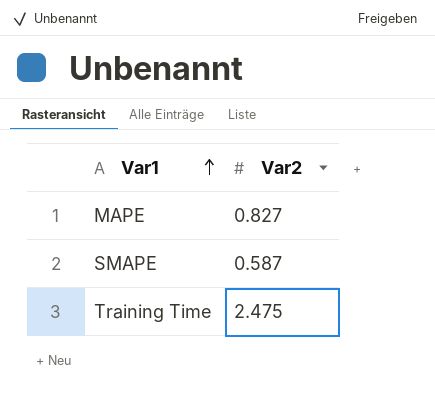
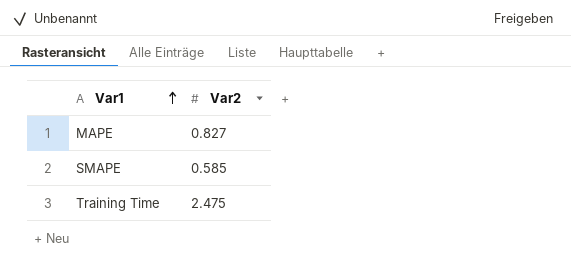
SMAPE | Var2: 0.587 -> 0.585

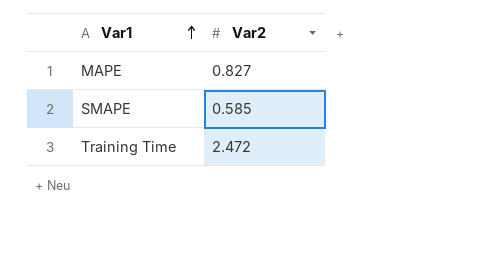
Training Time | Var2: 2.475 -> 2.472

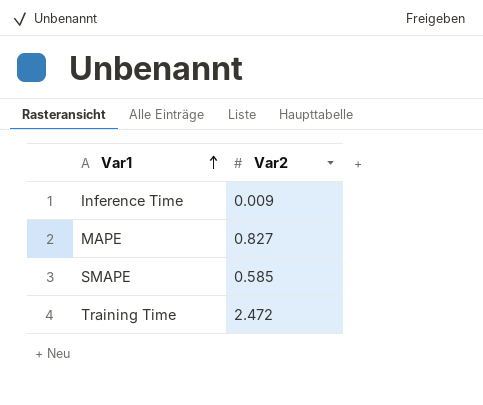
row Inference Time: none -> 0.009

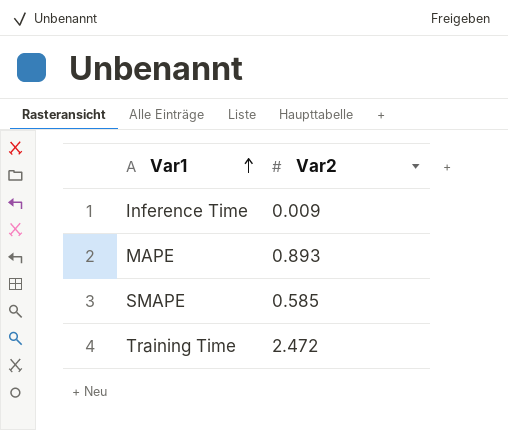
MAPE | Var2: 0.827 -> 0.893

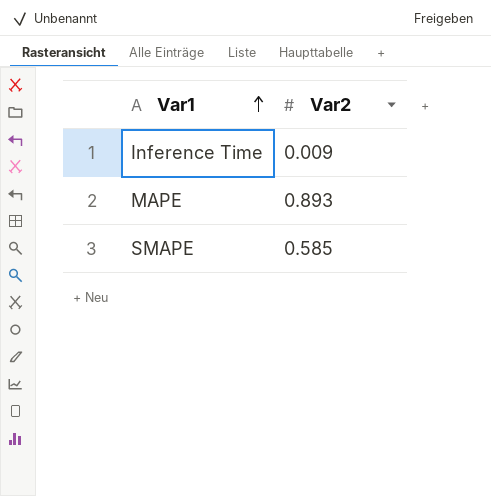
row Training Time: 2.472 -> none

